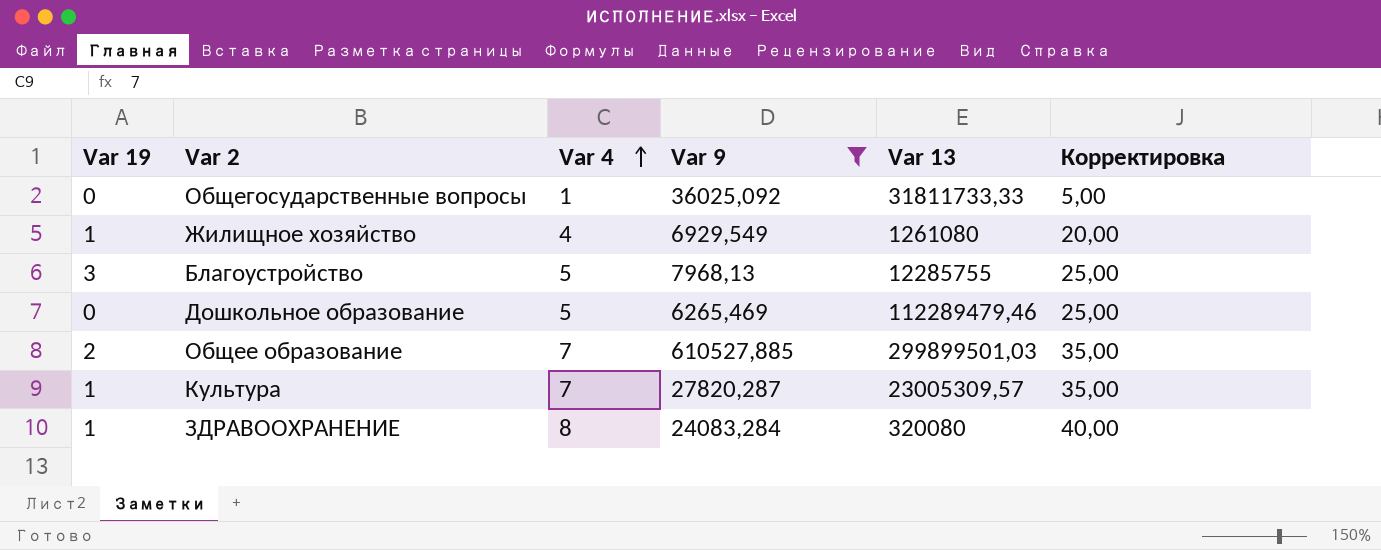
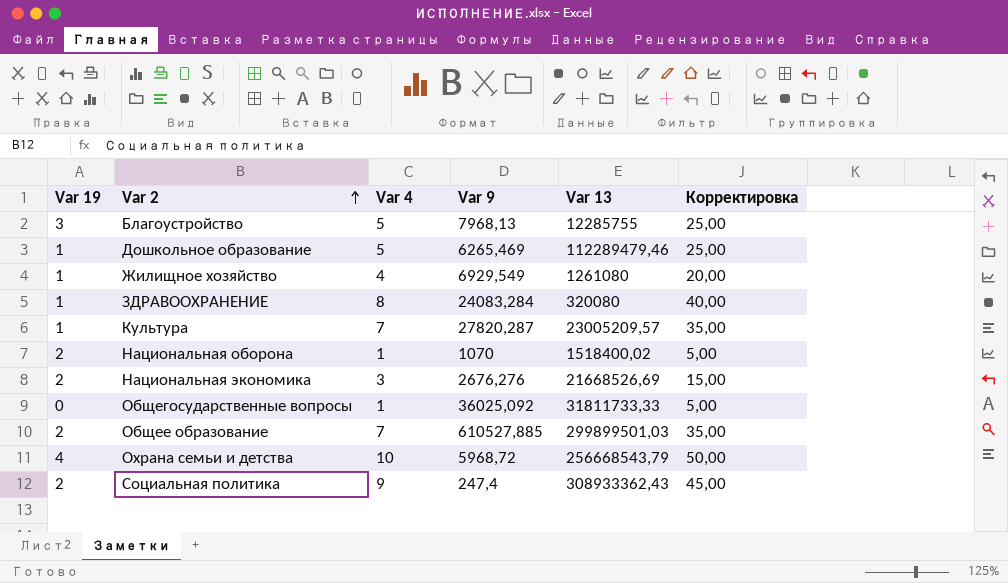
filter: Var 9 >= 6265,469 -> none
row order: Var 4 ascending -> Var 2 ascending
Дошкольное образование | Var 19: 0 -> 1
Культура | Var 13: 23005309,57 -> 23005209,57

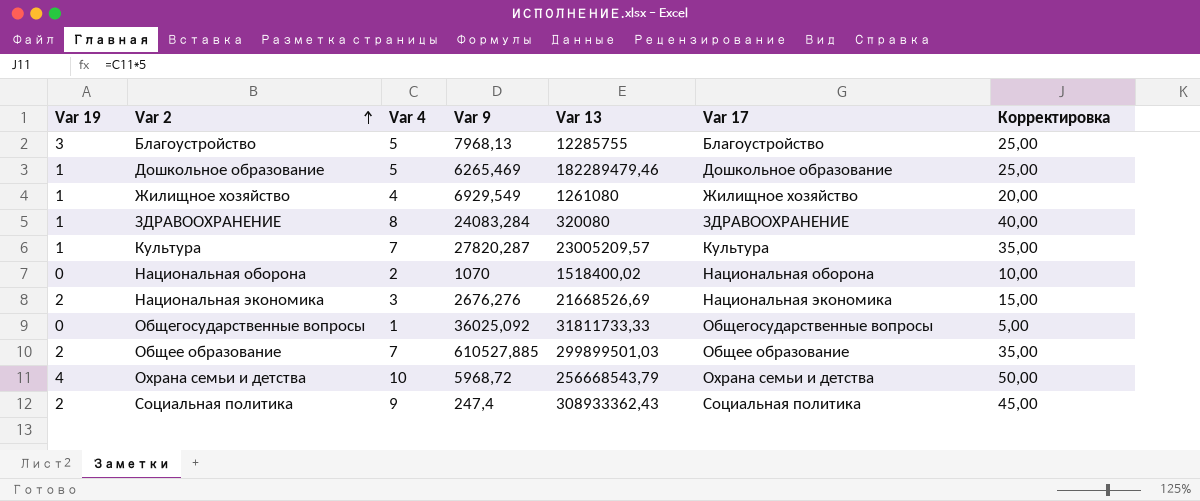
column Var 17 | position: none -> 6
Дошкольное образование | Var 13: 112289479,46 -> 182289479,46
Национальная оборона | Var 19: 2 -> 0
Национальная оборона | Var 4: 1 -> 2
Национальная оборона | Корректировка: 5,00 -> 10,00

